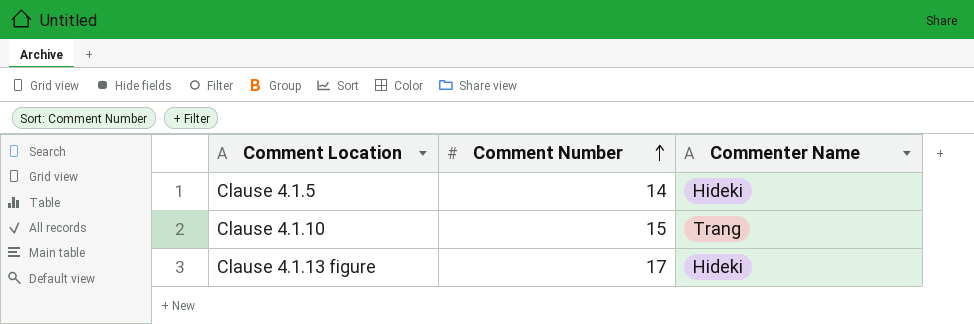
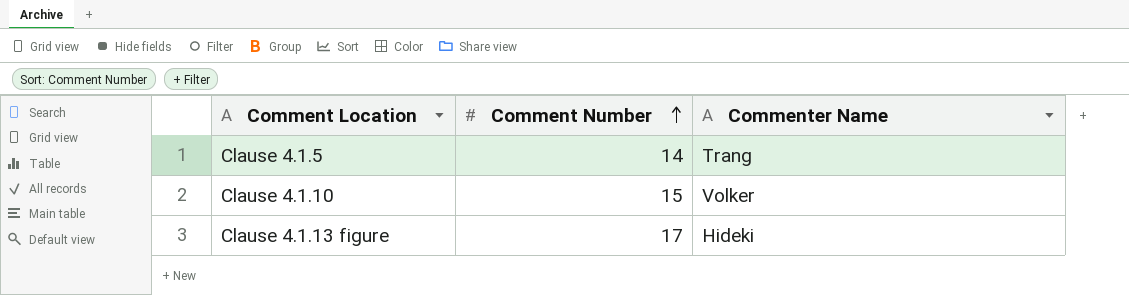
Clause 4.1.5 | Commenter Name: Hideki -> Trang
Clause 4.1.10 | Commenter Name: Trang -> Volker

